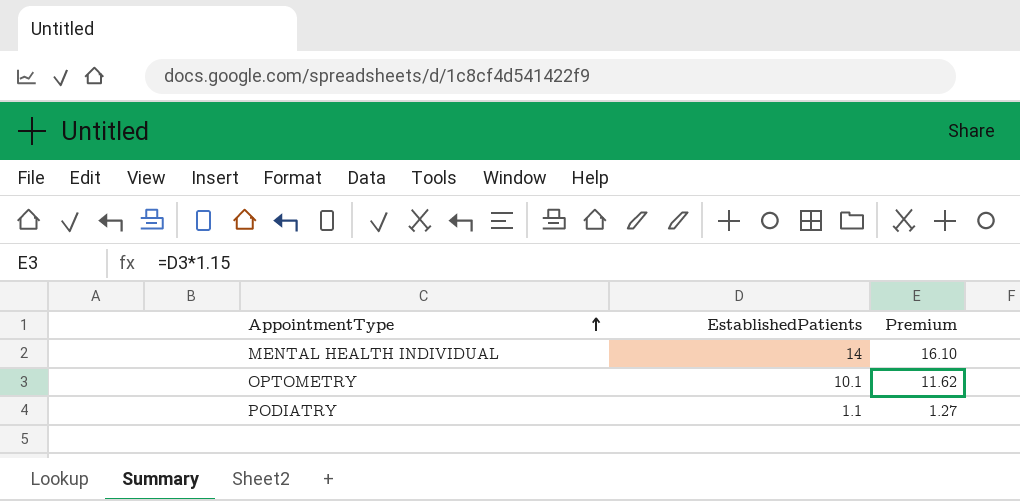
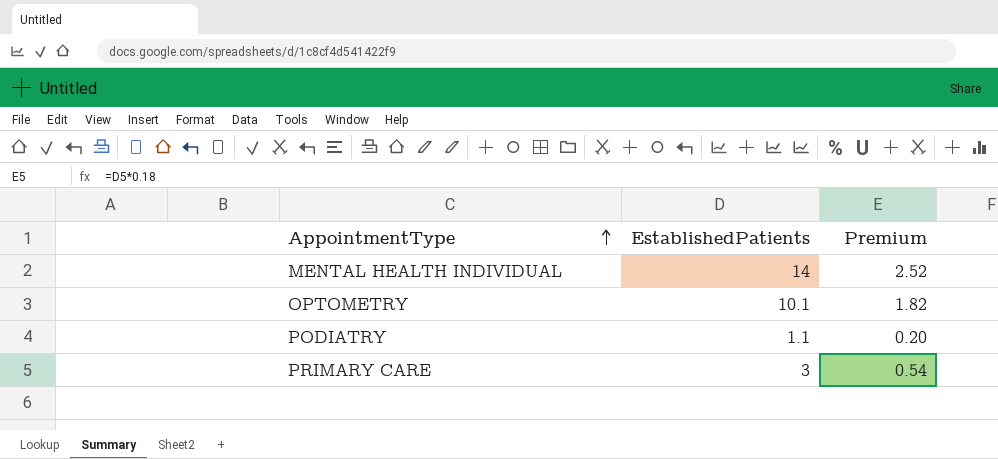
column Premium | formula: [EstablishedPatients] * 1.15 -> [EstablishedPatients] * 0.18
row PRIMARY CARE: none -> 3 | 0.54

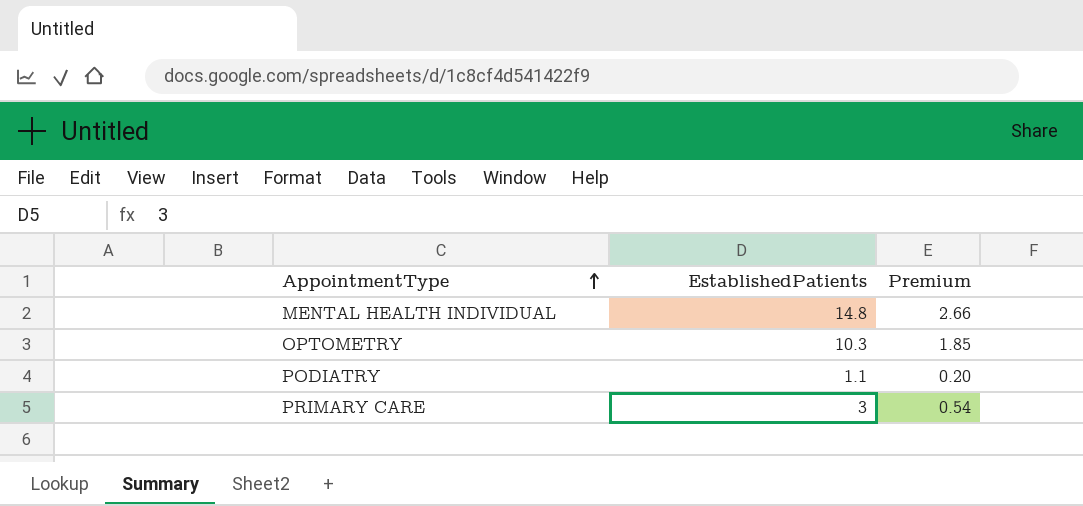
MENTAL HEALTH INDIVIDUAL | EstablishedPatients: 14 -> 14.8
MENTAL HEALTH INDIVIDUAL | Premium: 2.52 -> 2.66
OPTOMETRY | EstablishedPatients: 10.1 -> 10.3
OPTOMETRY | Premium: 1.82 -> 1.85

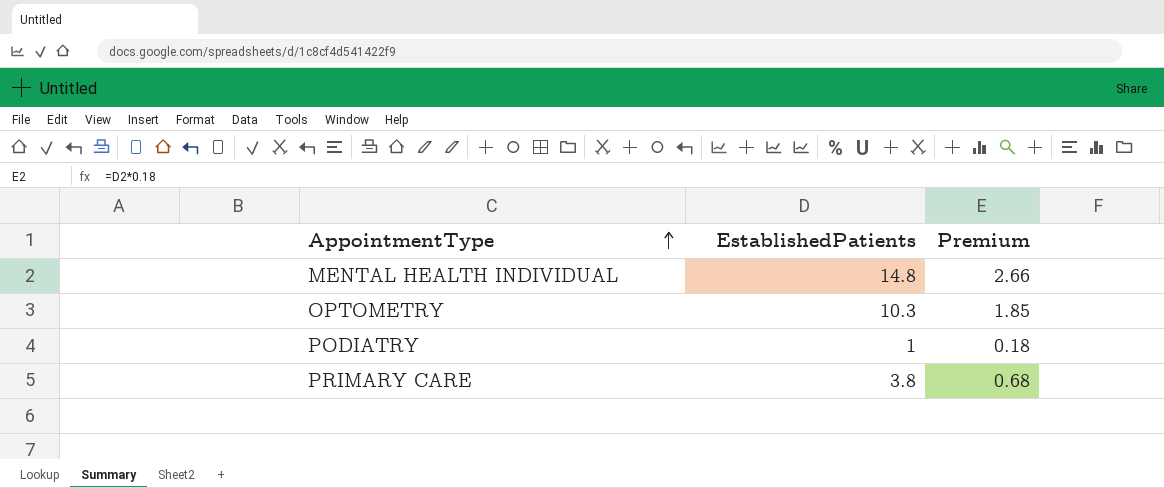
PODIATRY | EstablishedPatients: 1.1 -> 1
PODIATRY | Premium: 0.20 -> 0.18
PRIMARY CARE | EstablishedPatients: 3 -> 3.8
PRIMARY CARE | Premium: 0.54 -> 0.68

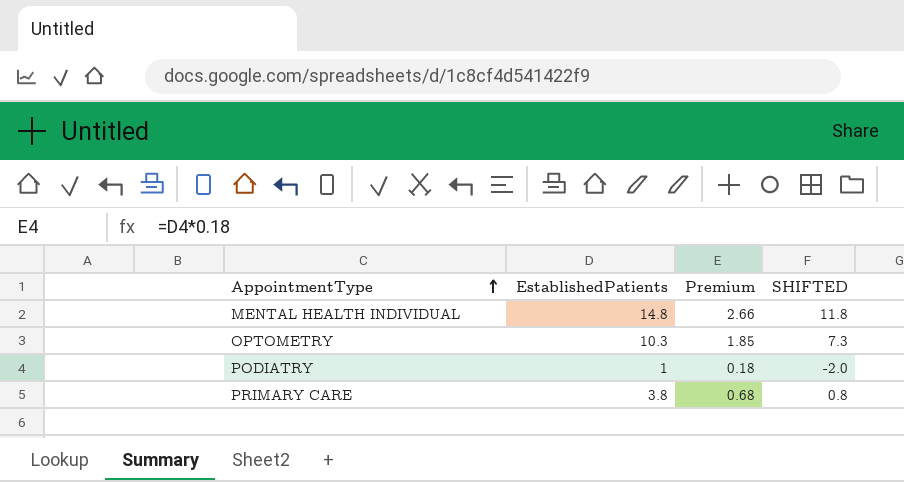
column SHIFTED | formula: none -> [EstablishedPatients] - 3

